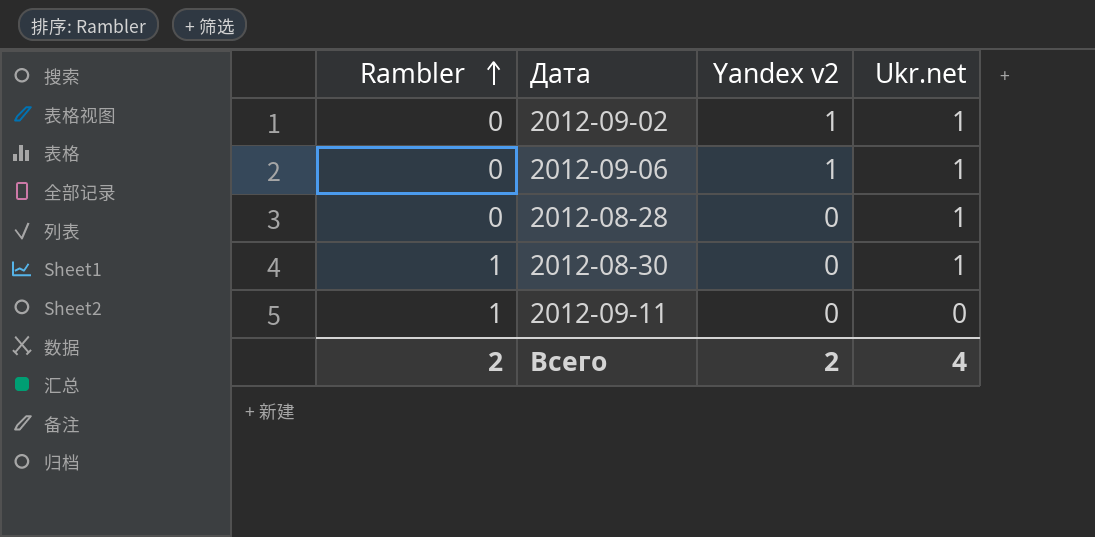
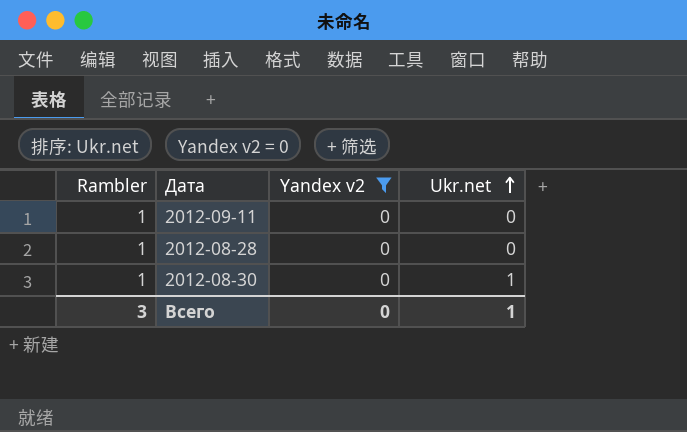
filter: none -> Yandex v2 = 0
row order: Rambler ascending -> Ukr.net ascending
2012-08-28 | Rambler: 0 -> 1
2012-08-28 | Ukr.net: 1 -> 0
Всего | Rambler: 2 -> 3
Всего | Yandex v2: 2 -> 0
Всего | Ukr.net: 4 -> 1

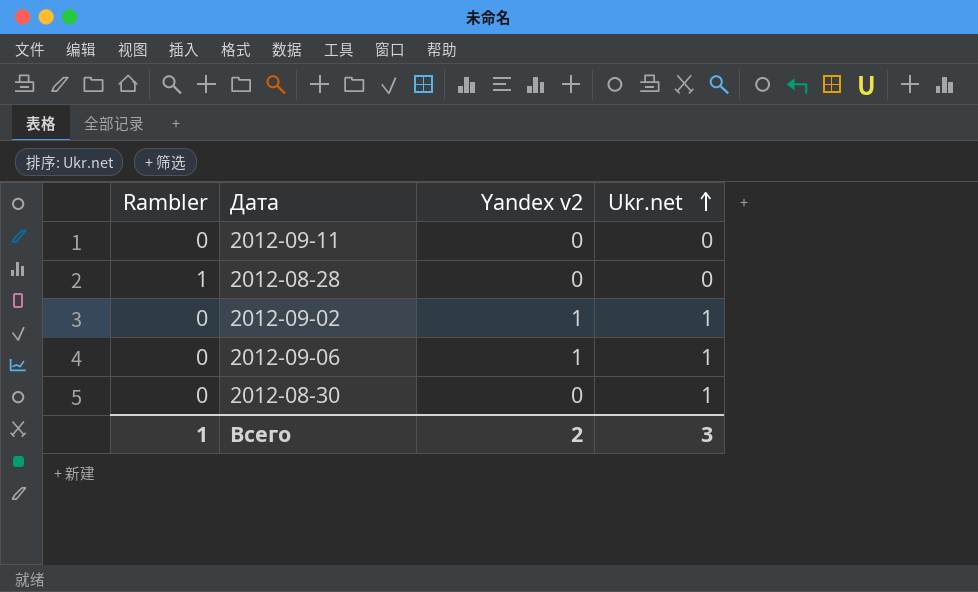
filter: Yandex v2 = 0 -> none
2012-09-11 | Rambler: 1 -> 0
2012-08-30 | Rambler: 1 -> 0
Всего | Rambler: 3 -> 1
Всего | Yandex v2: 0 -> 2
Всего | Ukr.net: 1 -> 3

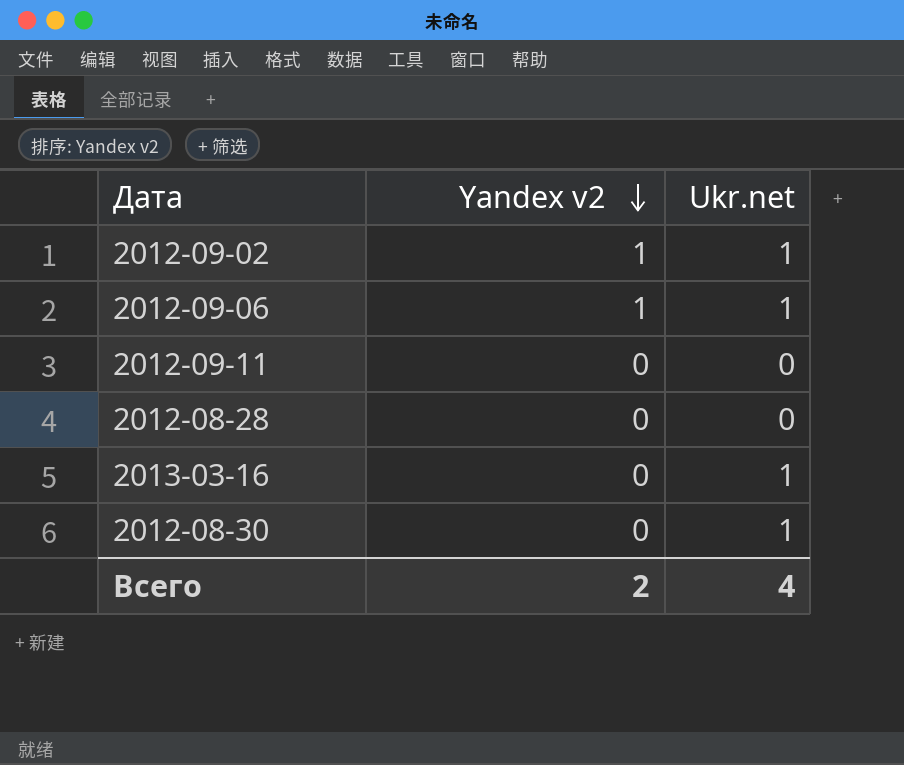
row order: Ukr.net ascending -> Yandex v2 descending
column Rambler | position: 1 -> none
row 2013-03-16: none -> 0 | 1
Всего | Ukr.net: 3 -> 4

